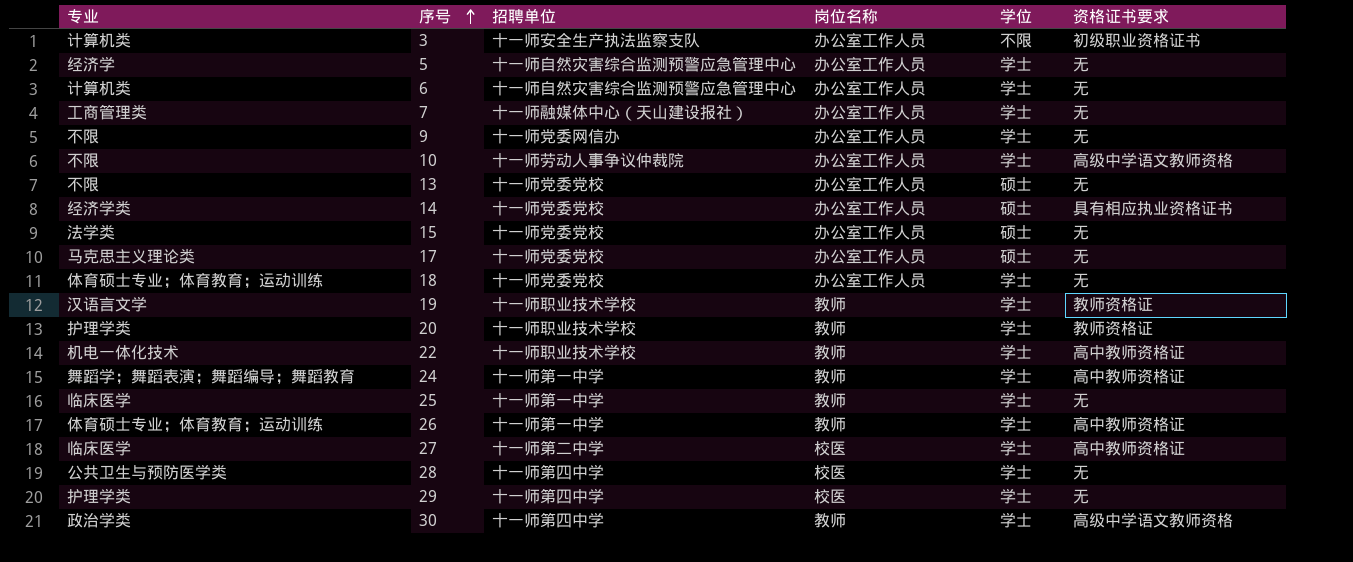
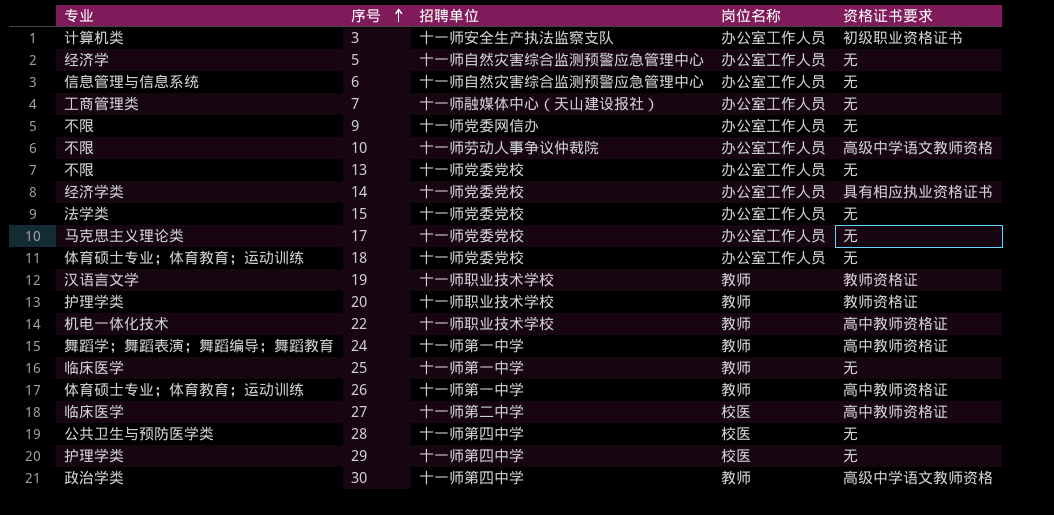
column 学位 | position: 5 -> none
6 | 专业: 计算机类 -> 信息管理与信息系统

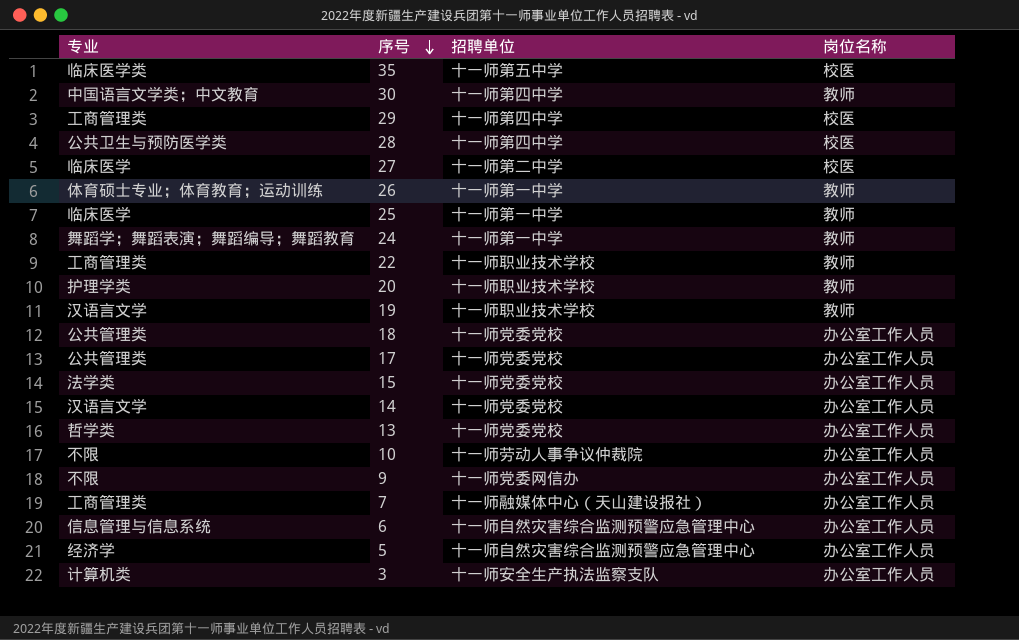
row order: 序号 ascending -> 序号 descending
column 资格证书要求 | position: 5 -> none
row 35: none -> 临床医学类 | 十一师第五中学 | 校医
30 | 专业: 政治学类 -> 中国语言文学类；中文教育
29 | 专业: 护理学类 -> 工商管理类
22 | 专业: 机电一体化技术 -> 工商管理类
18 | 专业: 体育硕士专业；体育教育；运动训练 -> 公共管理类
17 | 专业: 马克思主义理论类 -> 公共管理类
14 | 专业: 经济学类 -> 汉语言文学
13 | 专业: 不限 -> 哲学类

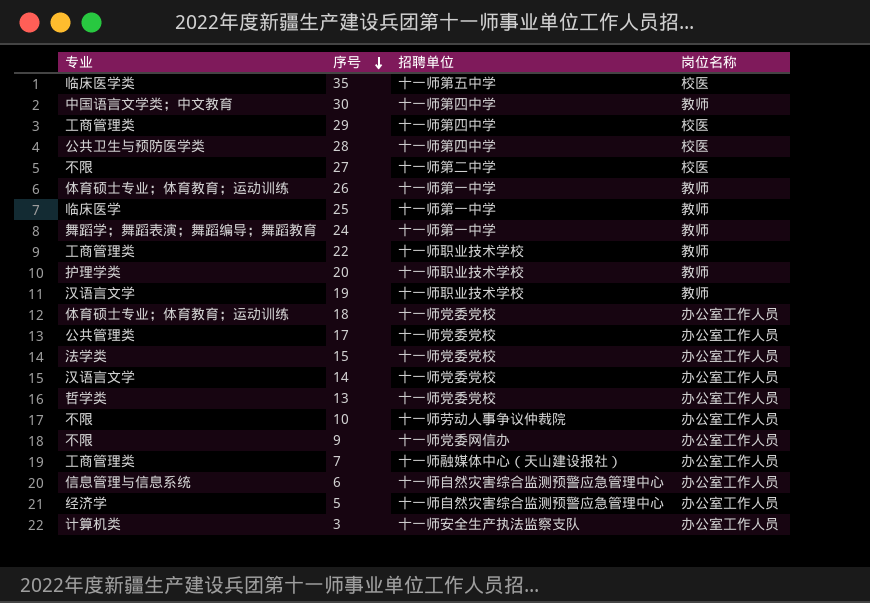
27 | 专业: 临床医学 -> 不限
18 | 专业: 公共管理类 -> 体育硕士专业；体育教育；运动训练

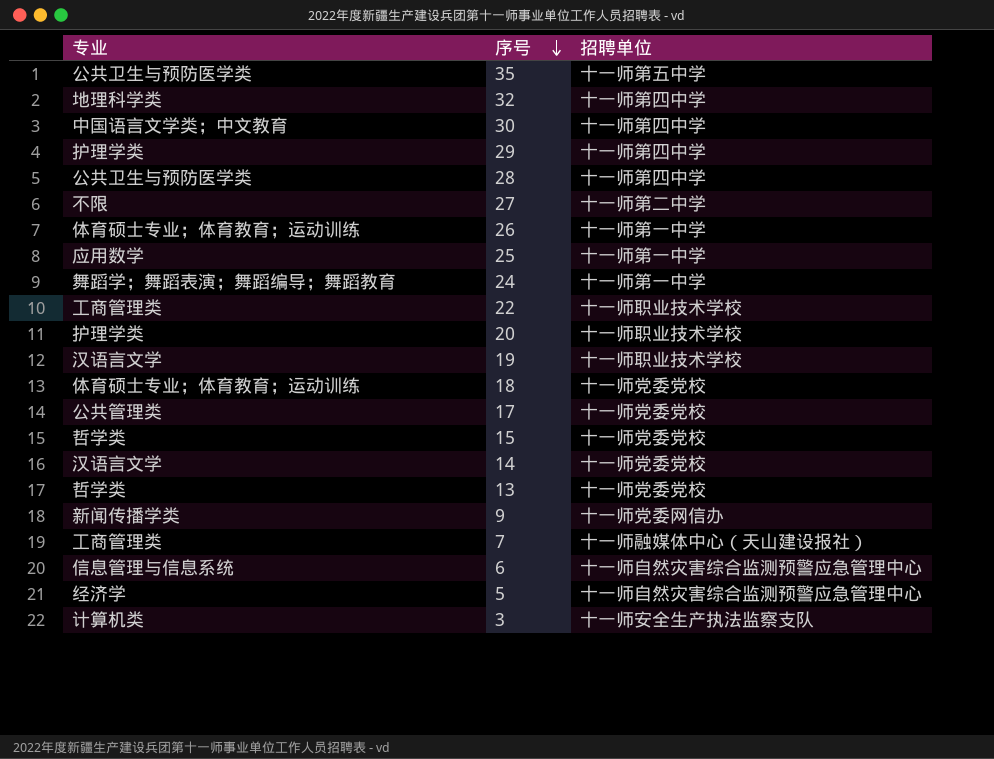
column 岗位名称 | position: 4 -> none
row 10: 不限 | 十一师劳动人事争议仲裁院 | 办公室工作人员 -> none
35 | 专业: 临床医学类 -> 公共卫生与预防医学类
row 32: none -> 地理科学类 | 十一师第四中学
29 | 专业: 工商管理类 -> 护理学类
25 | 专业: 临床医学 -> 应用数学
15 | 专业: 法学类 -> 哲学类
9 | 专业: 不限 -> 新闻传播学类

